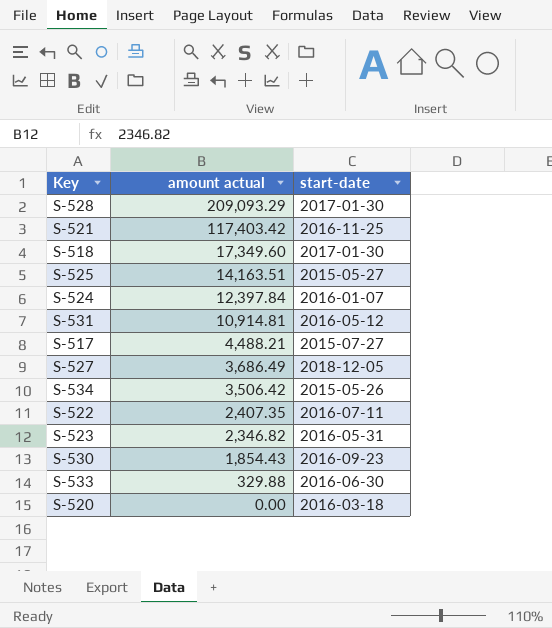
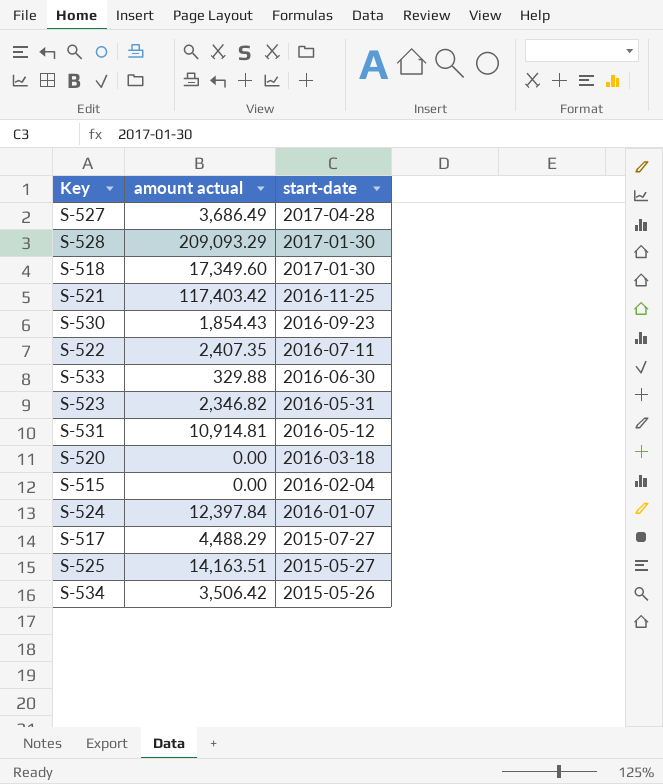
row order: amount actual descending -> start-date descending
S-527 | start-date: 2018-12-05 -> 2017-04-28
row S-515: none -> 0.00 | 2016-02-04
S-517 | amount actual: 4,488.21 -> 4,488.29

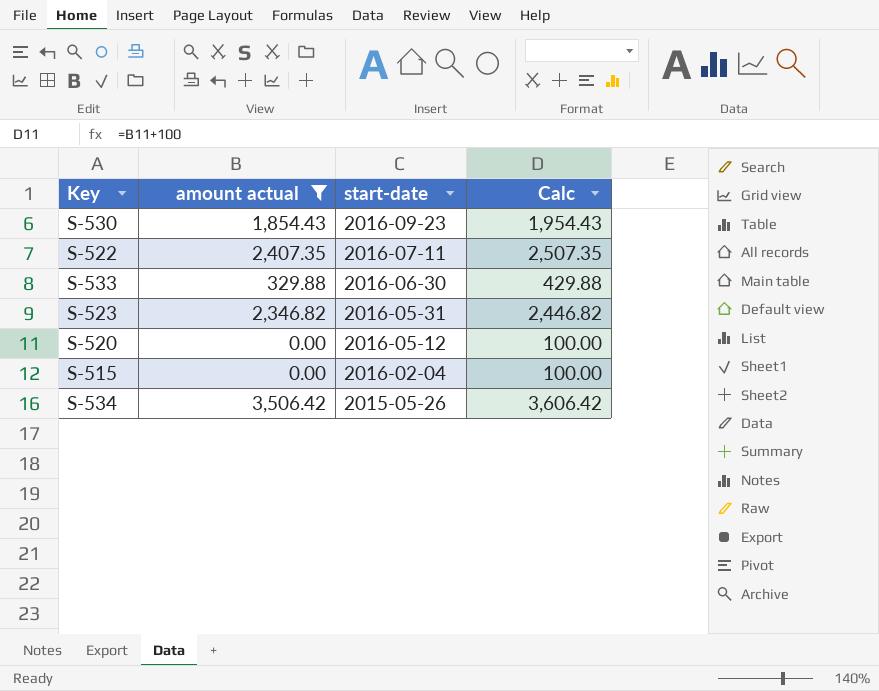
filter: none -> amount actual <= 3,506.42
column Calc | formula: none -> [amount actual] + 100
S-520 | start-date: 2016-03-18 -> 2016-05-12

